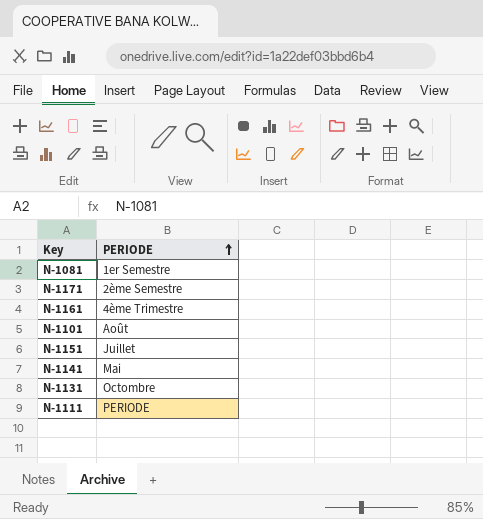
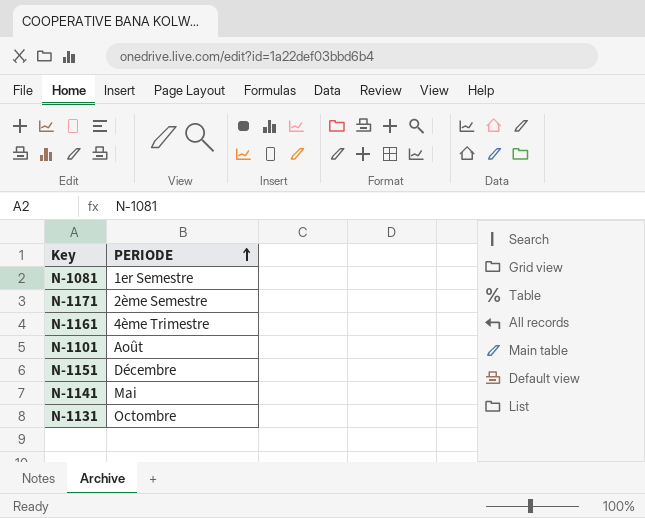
row N-1111: PERIODE -> none
N-1151 | PERIODE: Juillet -> Décembre

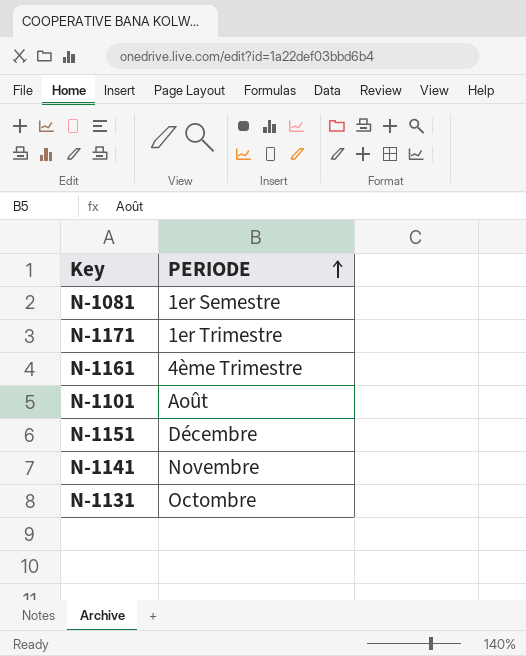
N-1171 | PERIODE: 2ème Semestre -> 1er Trimestre
N-1141 | PERIODE: Mai -> Novembre

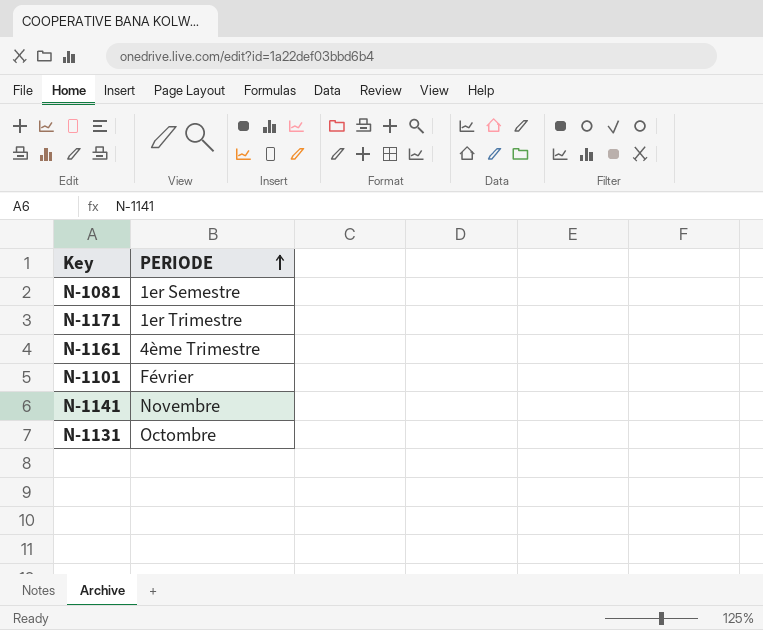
row N-1151: Décembre -> none
N-1101 | PERIODE: Août -> Février

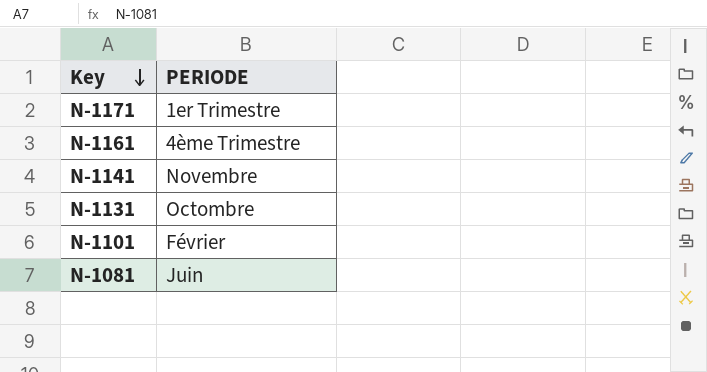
row order: PERIODE ascending -> Key descending
N-1081 | PERIODE: 1er Semestre -> Juin

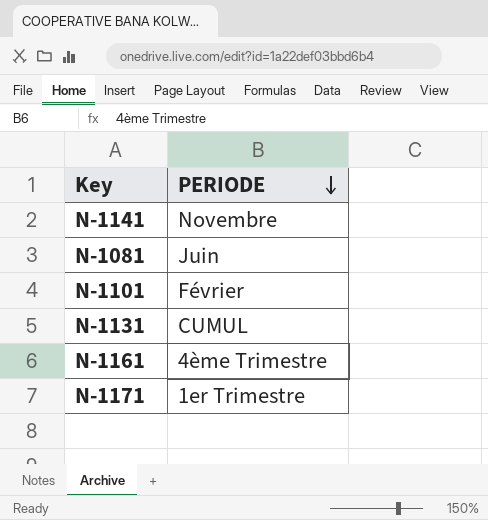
row order: Key descending -> PERIODE descending
N-1131 | PERIODE: Octombre -> CUMUL

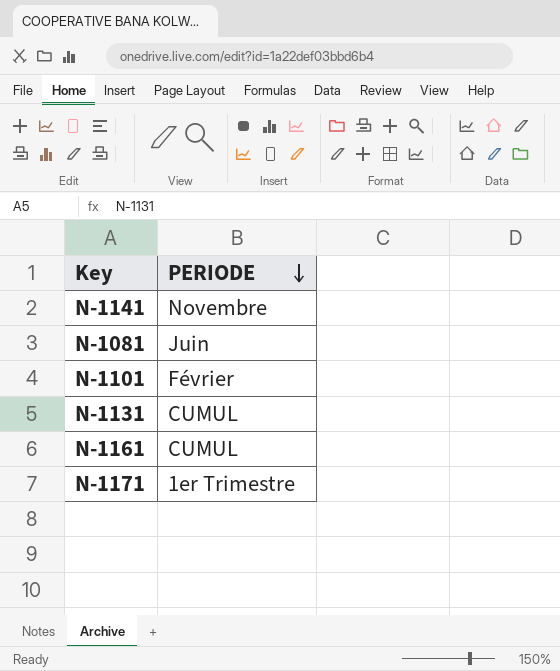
N-1161 | PERIODE: 4ème Trimestre -> CUMUL

